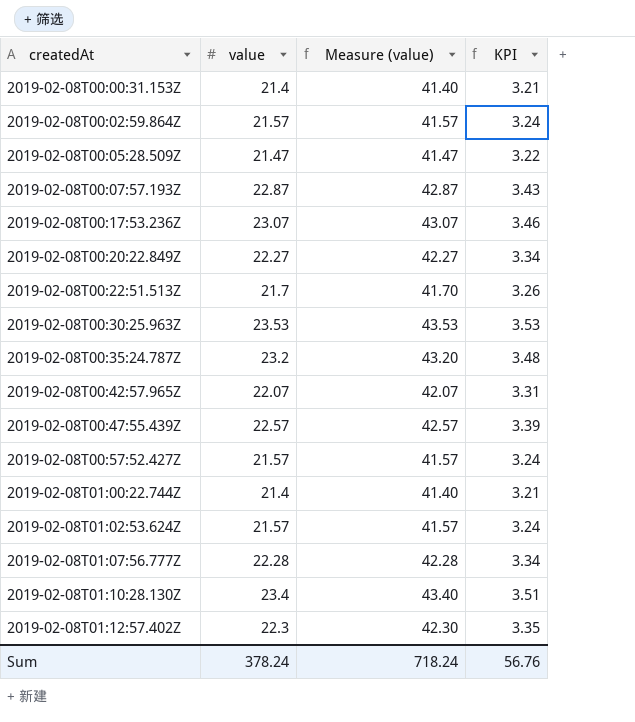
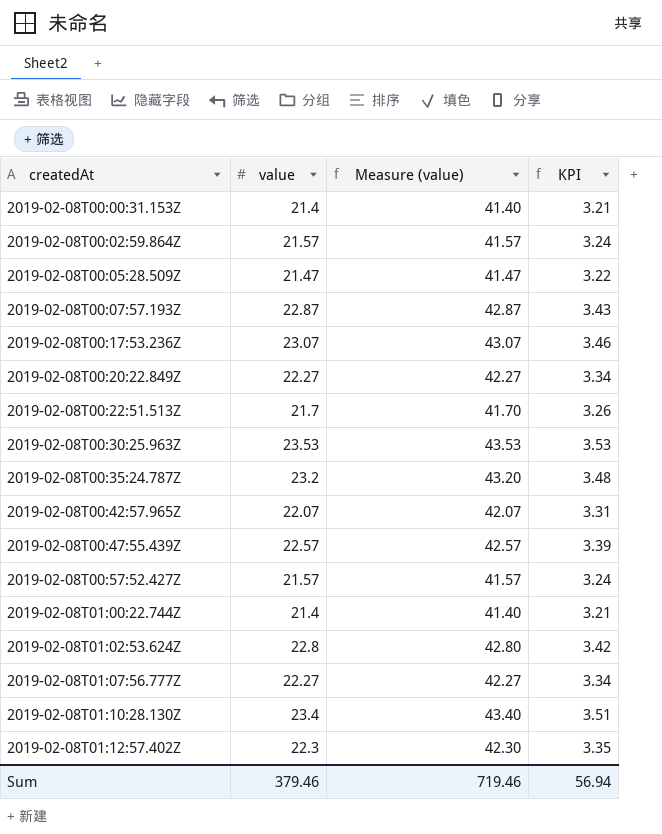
2019-02-08T01:02:53.624Z | value: 21.57 -> 22.8
2019-02-08T01:02:53.624Z | Measure (value): 41.57 -> 42.80
2019-02-08T01:02:53.624Z | KPI: 3.24 -> 3.42
2019-02-08T01:07:56.777Z | value: 22.28 -> 22.27
2019-02-08T01:07:56.777Z | Measure (value): 42.28 -> 42.27
Sum | value: 378.24 -> 379.46
Sum | Measure (value): 718.24 -> 719.46
Sum | KPI: 56.76 -> 56.94

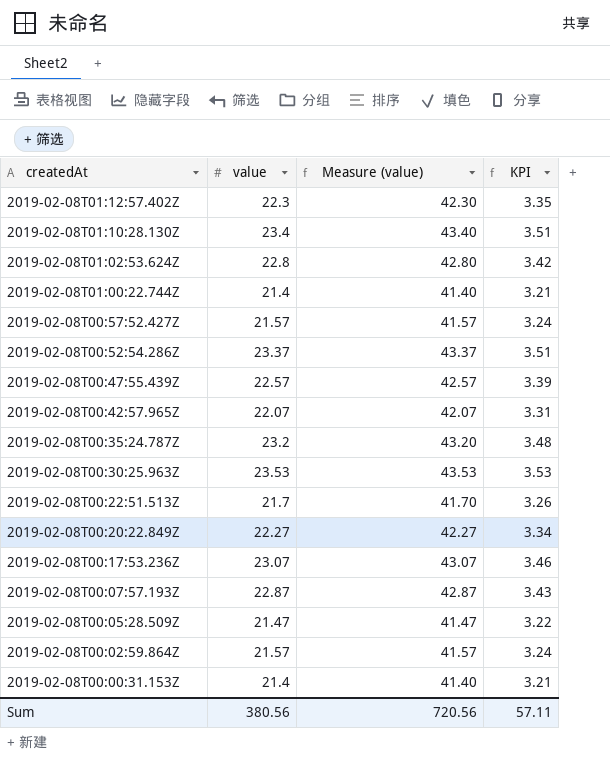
row order: createdAt ascending -> createdAt descending
row 2019-02-08T01:07:56.777Z: 22.27 | 42.27 | 3.34 -> none
row 2019-02-08T00:52:54.286Z: none -> 23.37 | 43.37 | 3.51
Sum | value: 379.46 -> 380.56
Sum | Measure (value): 719.46 -> 720.56
Sum | KPI: 56.94 -> 57.11

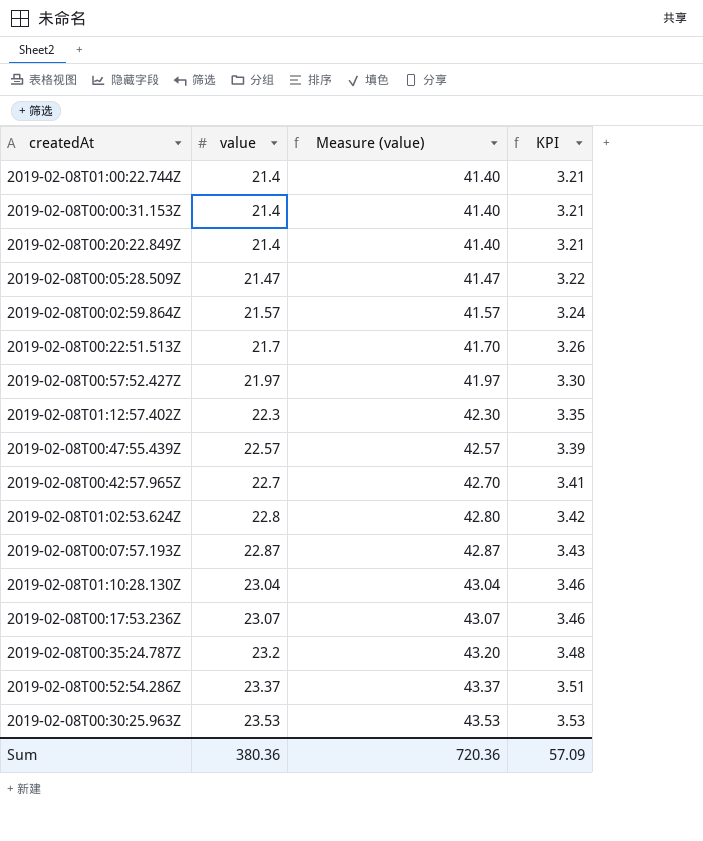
row order: createdAt descending -> value ascending
2019-02-08T00:20:22.849Z | value: 22.27 -> 21.4
2019-02-08T00:20:22.849Z | Measure (value): 42.27 -> 41.40
2019-02-08T00:20:22.849Z | KPI: 3.34 -> 3.21
2019-02-08T00:57:52.427Z | value: 21.57 -> 21.97
2019-02-08T00:57:52.427Z | Measure (value): 41.57 -> 41.97
2019-02-08T00:57:52.427Z | KPI: 3.24 -> 3.30
2019-02-08T00:42:57.965Z | value: 22.07 -> 22.7
2019-02-08T00:42:57.965Z | Measure (value): 42.07 -> 42.70
2019-02-08T00:42:57.965Z | KPI: 3.31 -> 3.41
2019-02-08T01:10:28.130Z | value: 23.4 -> 23.04
2019-02-08T01:10:28.130Z | Measure (value): 43.40 -> 43.04
2019-02-08T01:10:28.130Z | KPI: 3.51 -> 3.46
Sum | value: 380.56 -> 380.36
Sum | Measure (value): 720.56 -> 720.36
Sum | KPI: 57.11 -> 57.09

